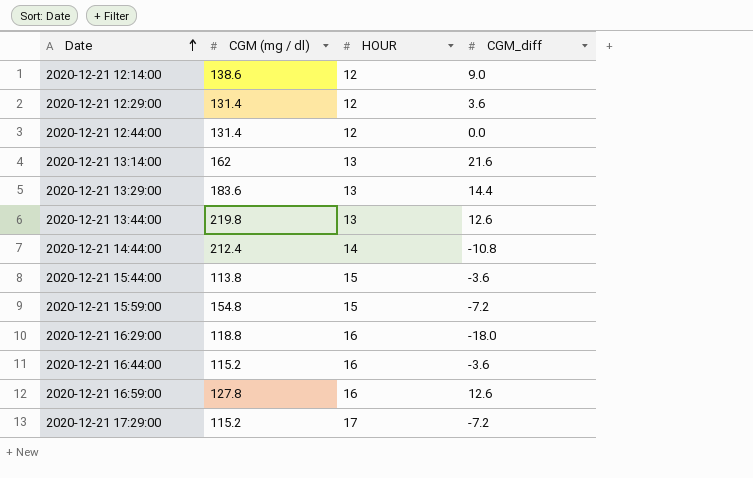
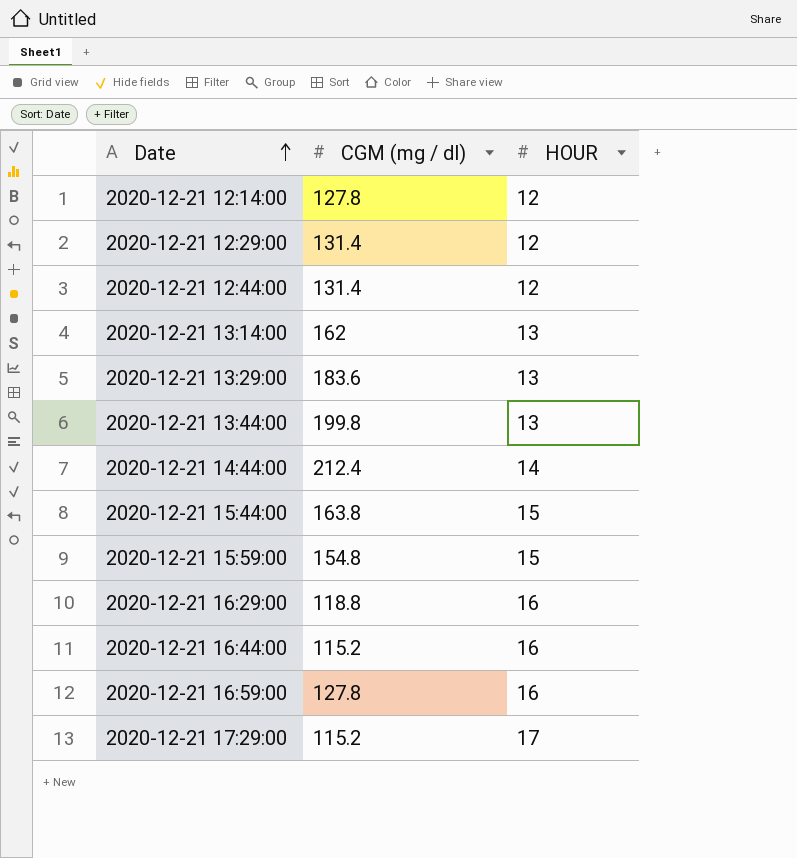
column CGM_diff | position: 4 -> none
2020-12-21 12:14:00 | CGM (mg / dl): 138.6 -> 127.8
2020-12-21 13:44:00 | CGM (mg / dl): 219.8 -> 199.8
2020-12-21 15:44:00 | CGM (mg / dl): 113.8 -> 163.8

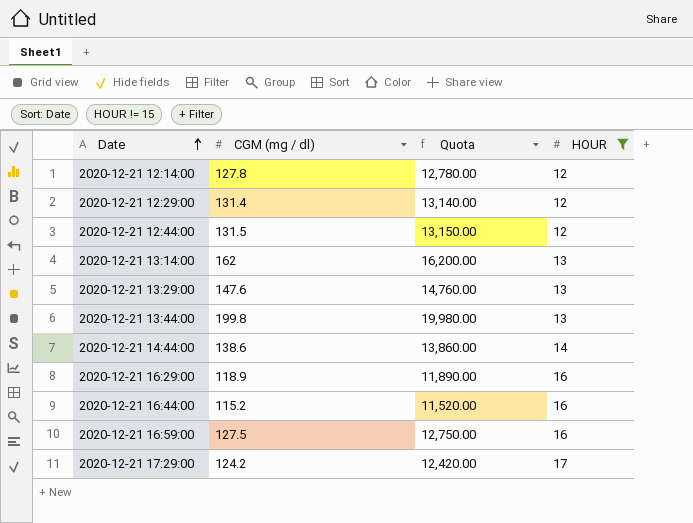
filter: none -> HOUR != 15
column Quota | formula: none -> [CGM (mg / dl)] * 100
2020-12-21 12:44:00 | CGM (mg / dl): 131.4 -> 131.5
2020-12-21 13:29:00 | CGM (mg / dl): 183.6 -> 147.6
2020-12-21 14:44:00 | CGM (mg / dl): 212.4 -> 138.6
2020-12-21 16:29:00 | CGM (mg / dl): 118.8 -> 118.9
2020-12-21 16:59:00 | CGM (mg / dl): 127.8 -> 127.5
2020-12-21 17:29:00 | CGM (mg / dl): 115.2 -> 124.2

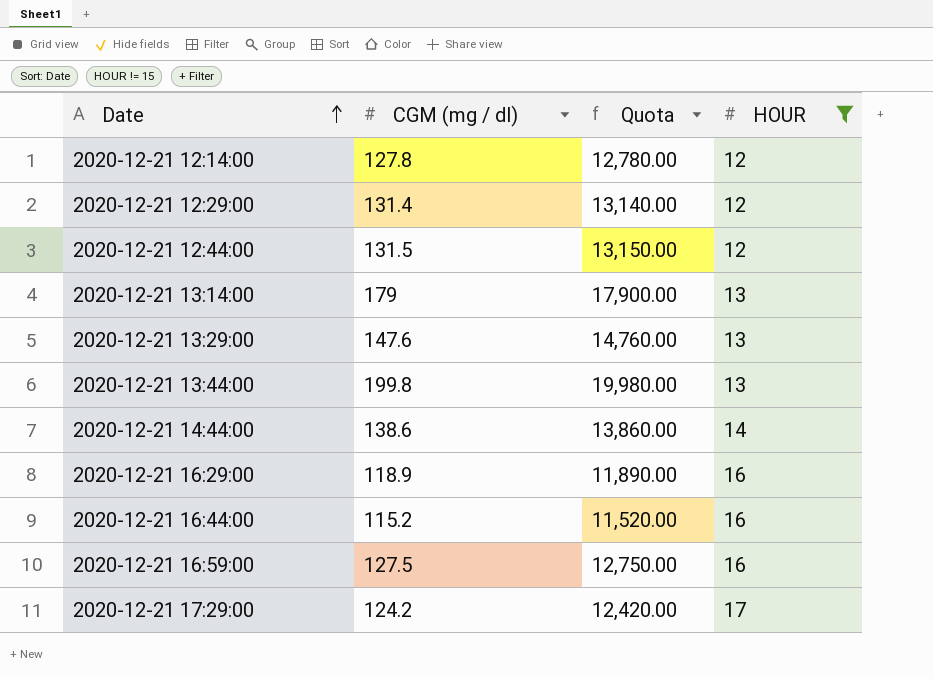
2020-12-21 13:14:00 | CGM (mg / dl): 162 -> 179
2020-12-21 13:14:00 | Quota: 16,200.00 -> 17,900.00

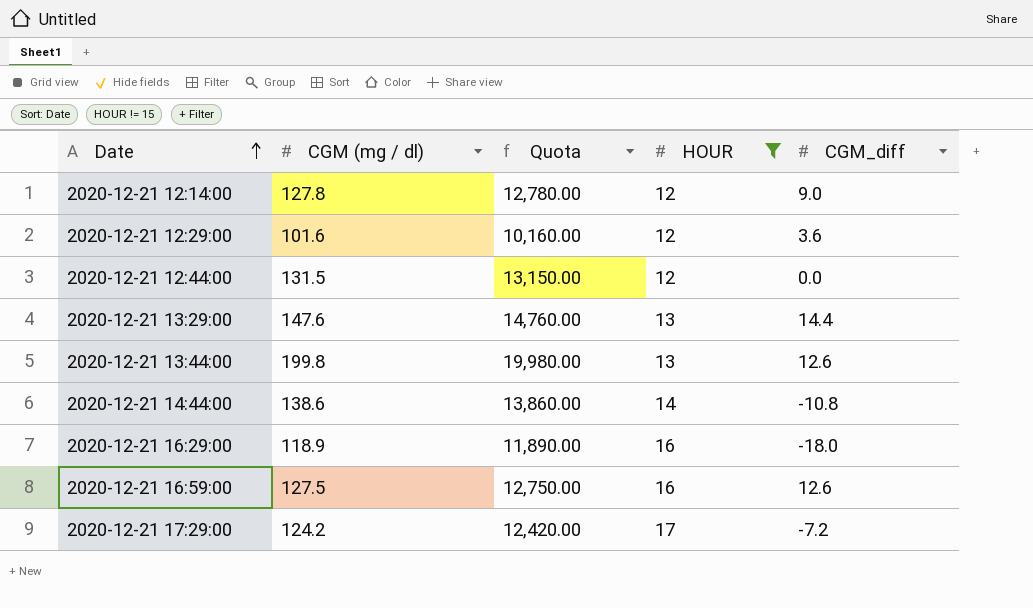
column CGM_diff | position: none -> 5
row 2020-12-21 13:14:00: 179 | 17,900.00 | 13 -> none
row 2020-12-21 16:44:00: 115.2 | 11,520.00 | 16 -> none
2020-12-21 12:29:00 | CGM (mg / dl): 131.4 -> 101.6
2020-12-21 12:29:00 | Quota: 13,140.00 -> 10,160.00

